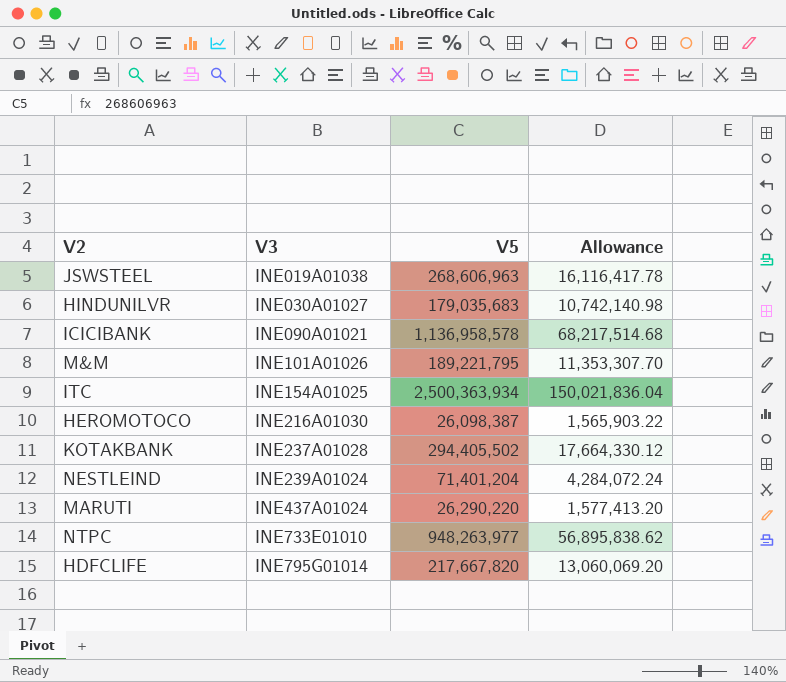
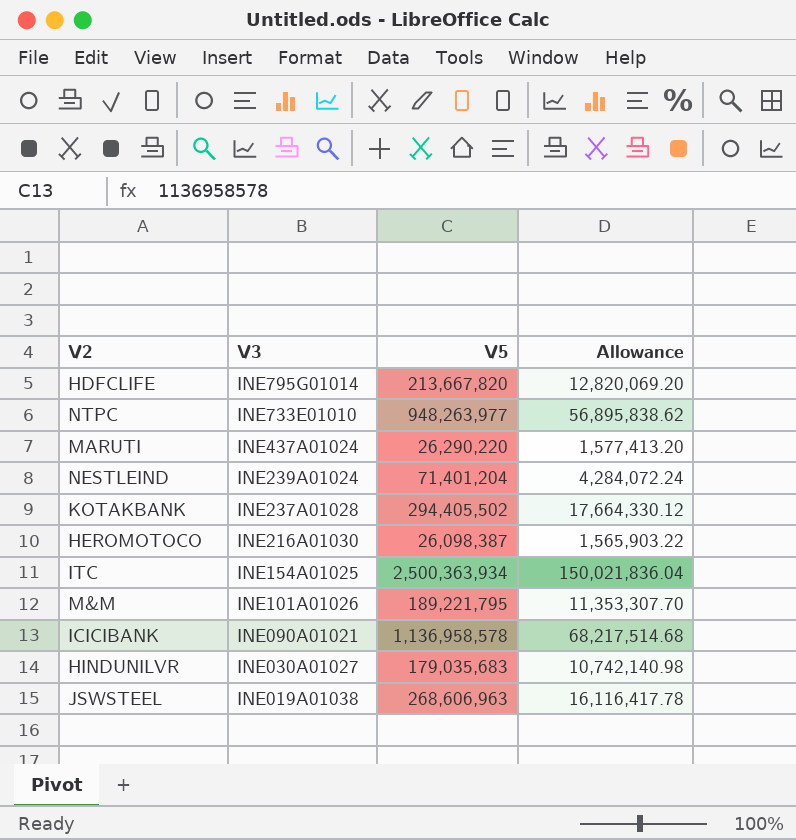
row order: V3 ascending -> V3 descending
HDFCLIFE | V5: 217,667,820 -> 213,667,820
HDFCLIFE | Allowance: 13,060,069.20 -> 12,820,069.20

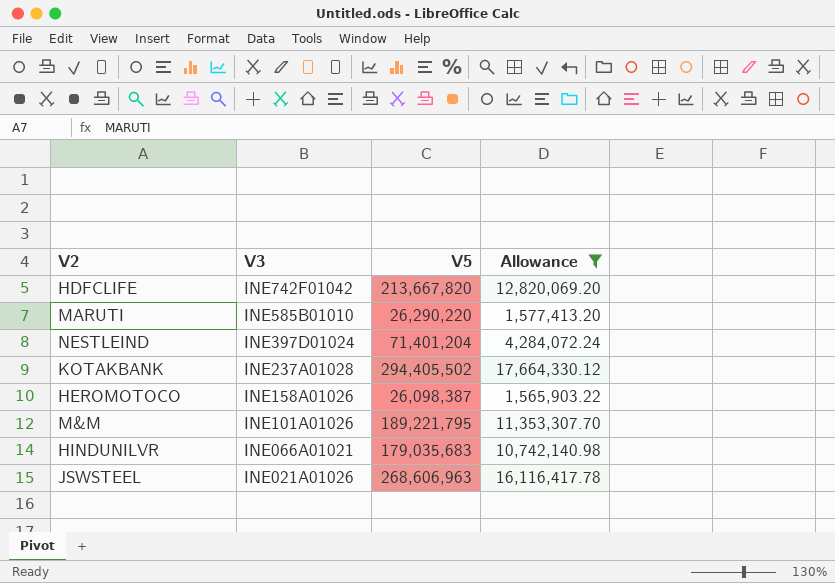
filter: none -> Allowance <= 17,664,330.12
HDFCLIFE | V3: INE795G01014 -> INE742F01042
MARUTI | V3: INE437A01024 -> INE585B01010
NESTLEIND | V3: INE239A01024 -> INE397D01024
HEROMOTOCO | V3: INE216A01030 -> INE158A01026
HINDUNILVR | V3: INE030A01027 -> INE066A01021
JSWSTEEL | V3: INE019A01038 -> INE021A01026

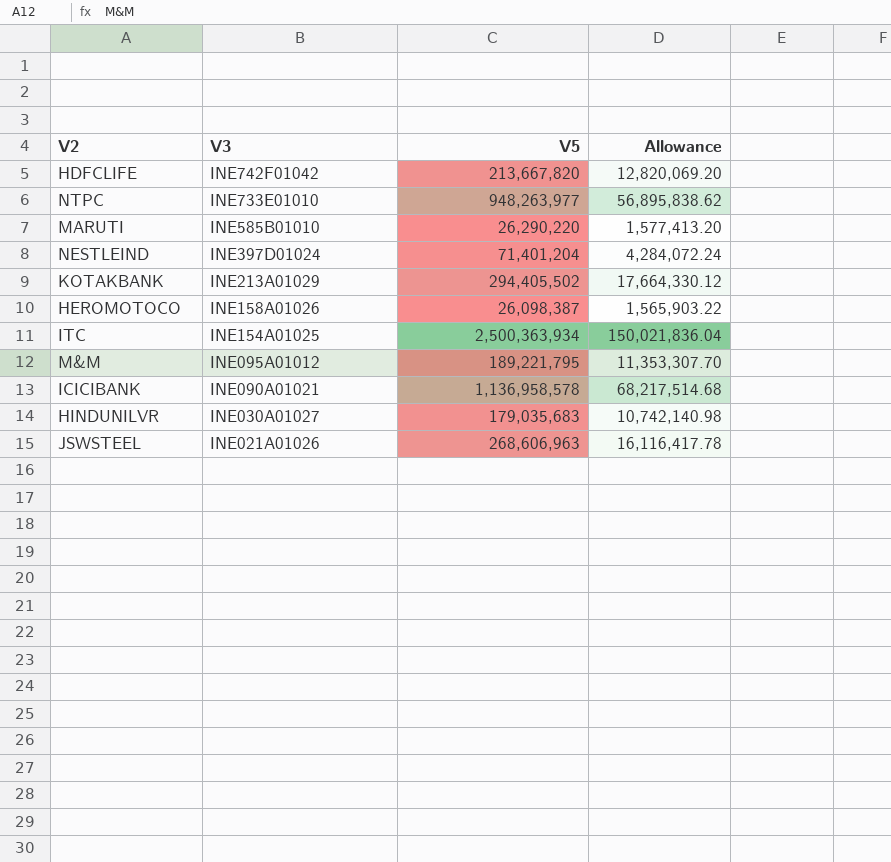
filter: Allowance <= 17,664,330.12 -> none
KOTAKBANK | V3: INE237A01028 -> INE213A01029
M&M | V3: INE101A01026 -> INE095A01012
HINDUNILVR | V3: INE066A01021 -> INE030A01027

